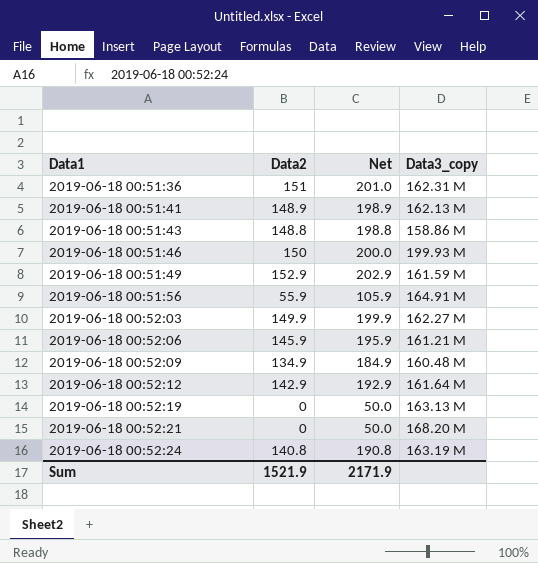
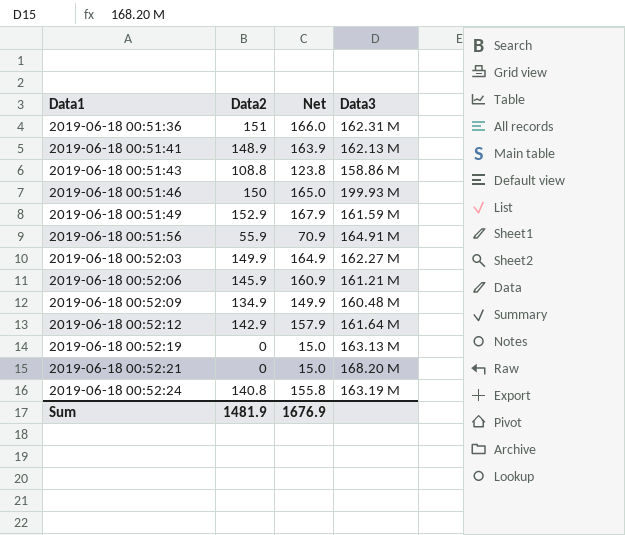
column Net | formula: [Data2] + 50 -> [Data2] + 15
column name: Data3_copy -> Data3
2019-06-18 00:51:43 | Data2: 148.8 -> 108.8
Sum | Data2: 1521.9 -> 1481.9
Sum | Net: 2171.9 -> 1676.9

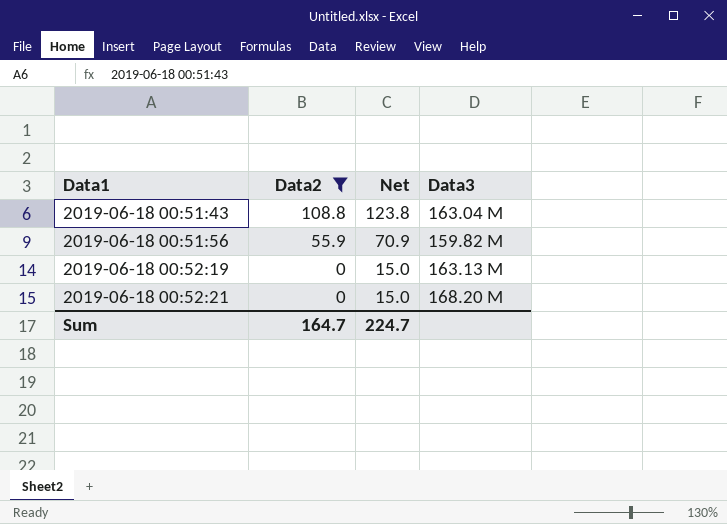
filter: none -> Data2 <= 108.8
2019-06-18 00:51:43 | Data3: 158.86 M -> 163.04 M
2019-06-18 00:51:56 | Data3: 164.91 M -> 159.82 M
Sum | Data2: 1481.9 -> 164.7
Sum | Net: 1676.9 -> 224.7

